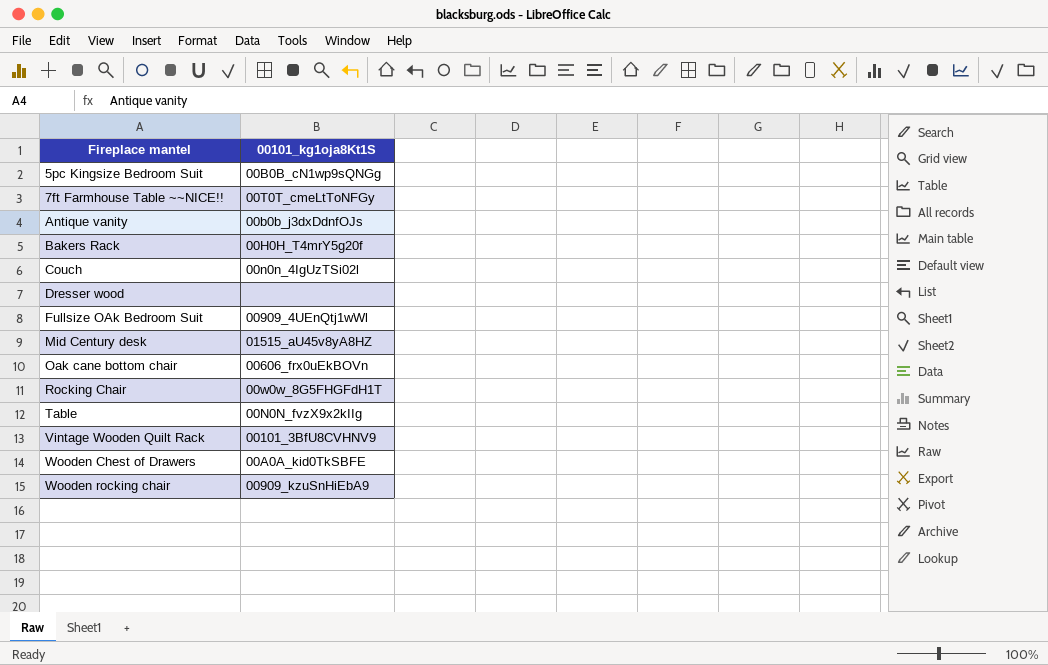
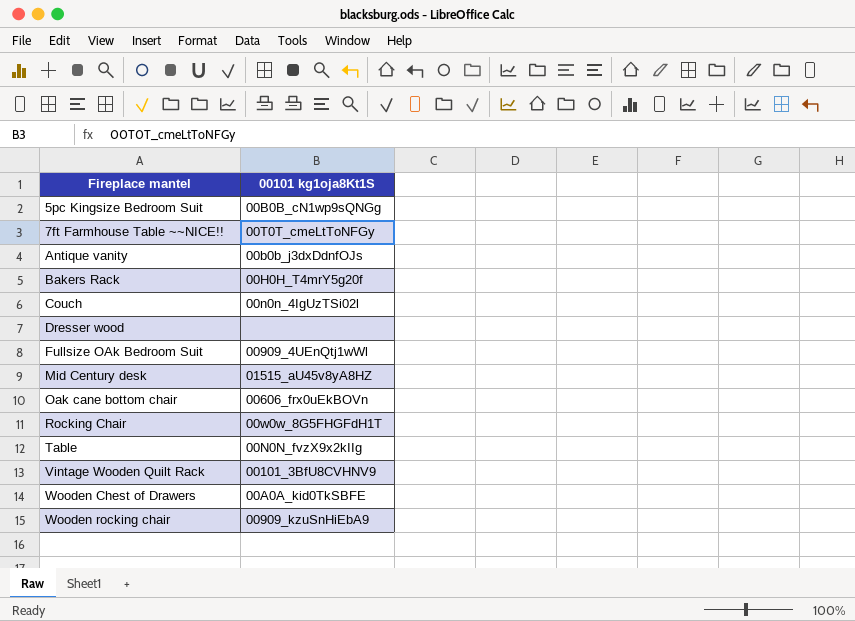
column name: 00101_kg1oja8Kt1S -> 00101 kg1oja8Kt1S

